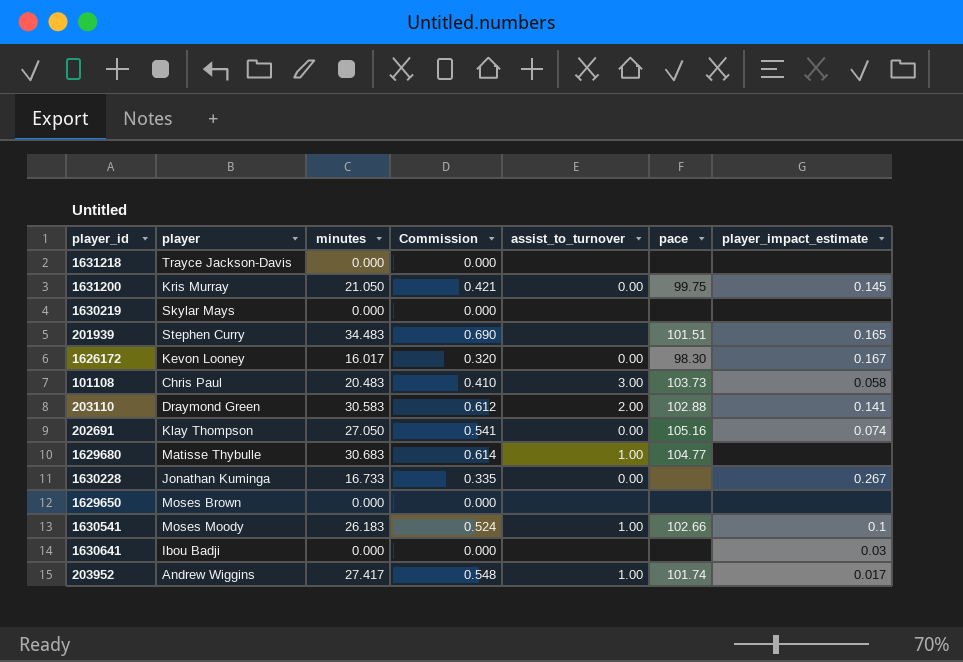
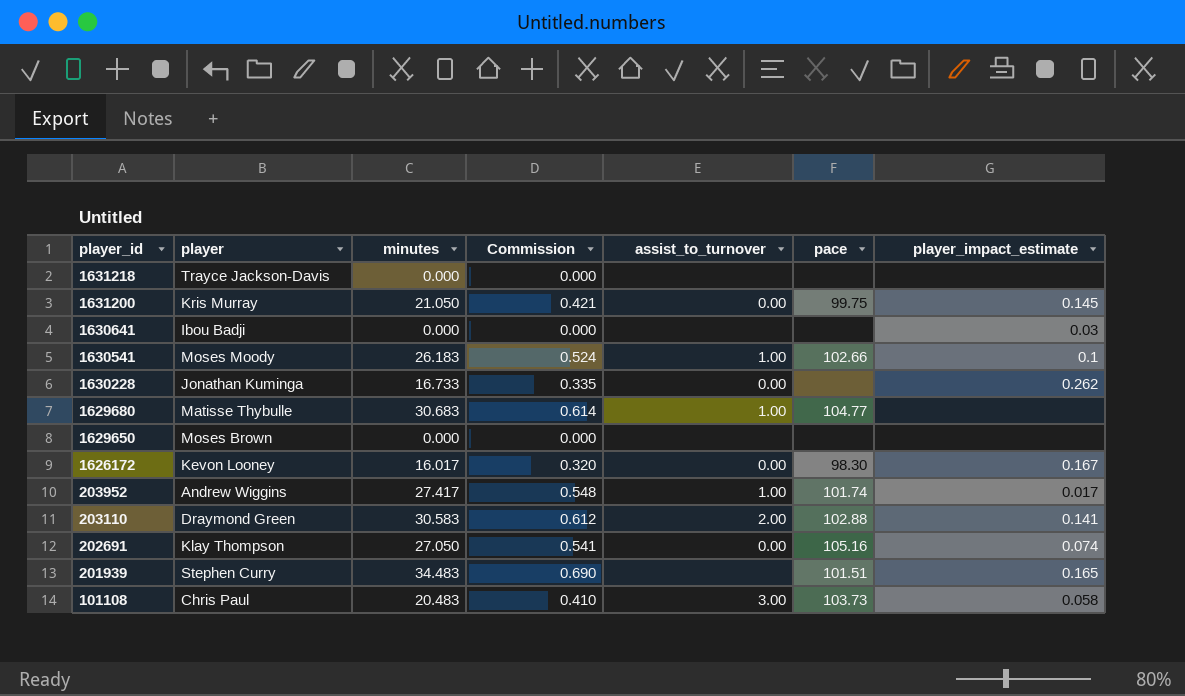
row order: none -> player_id descending
row 1630219: Skylar Mays | 0.000 | 0.000 | none | none | none -> none
1630228 | player_impact_estimate: 0.267 -> 0.262

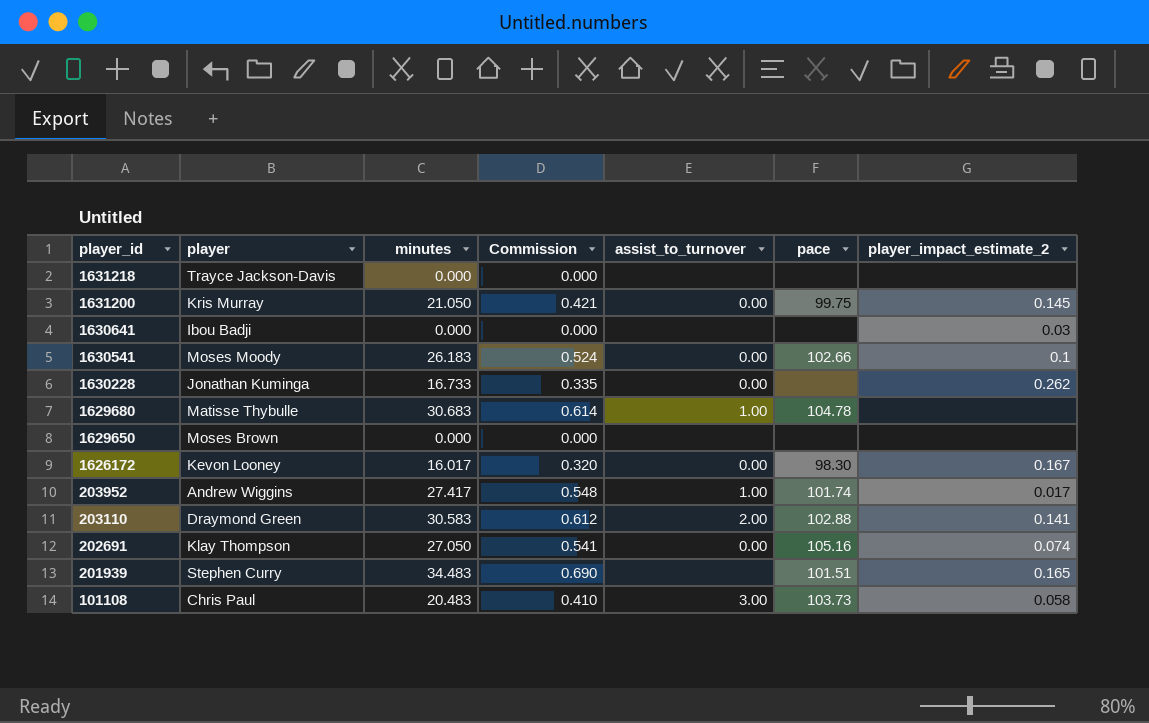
column name: player_impact_estimate -> player_impact_estimate_2
1630541 | assist_to_turnover: 1.00 -> 0.00
1629680 | pace: 104.77 -> 104.78

